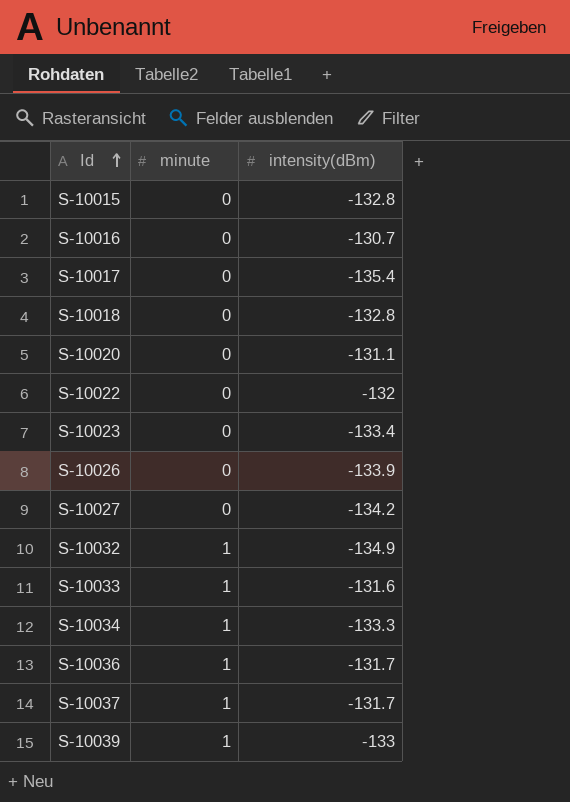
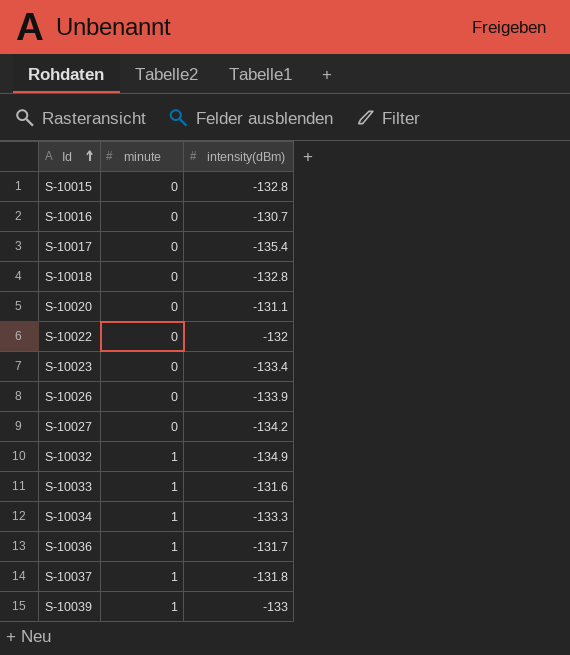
S-10037 | intensity(dBm): -131.7 -> -131.8

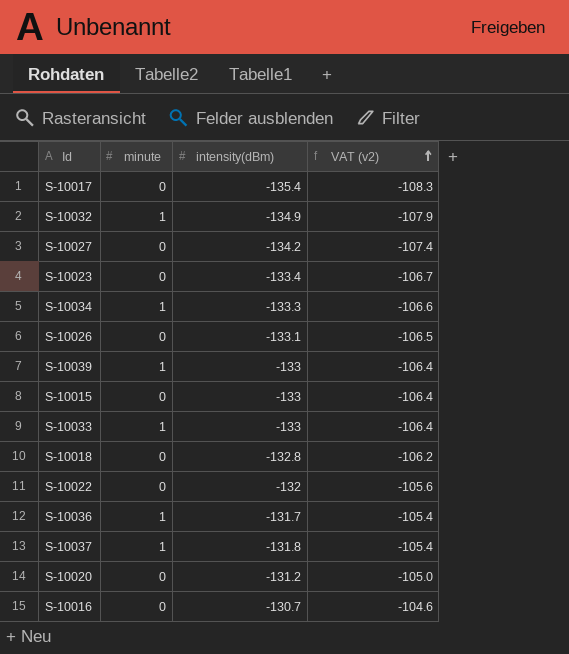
row order: Id ascending -> VAT (v2) ascending
column VAT (v2) | formula: none -> [intensity(dBm)] * 0.8
S-10026 | intensity(dBm): -133.9 -> -133.1
S-10015 | intensity(dBm): -132.8 -> -133
S-10033 | intensity(dBm): -131.6 -> -133
S-10020 | intensity(dBm): -131.1 -> -131.2

